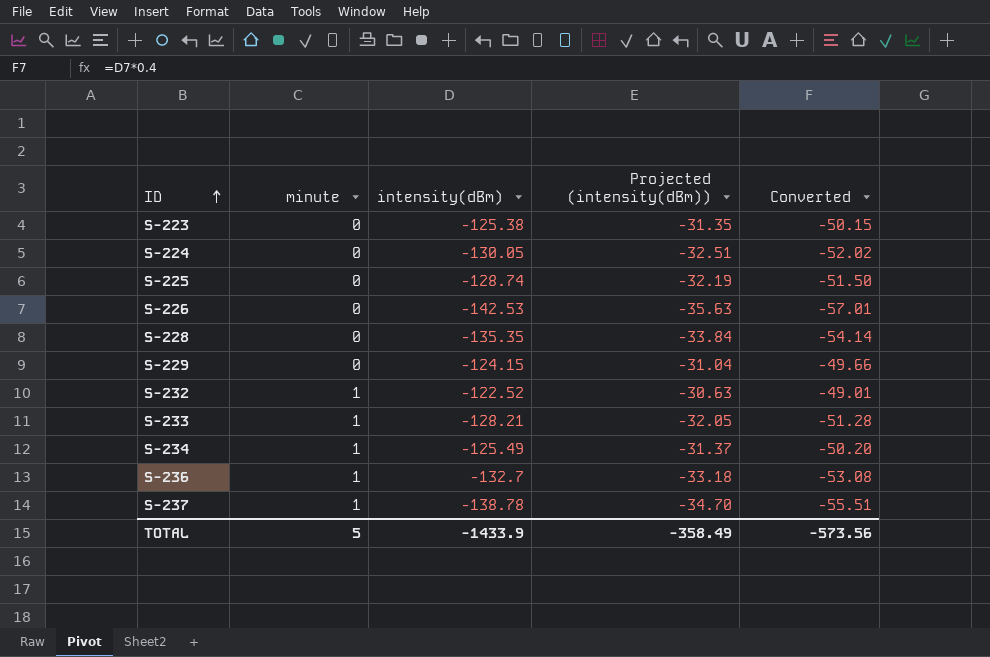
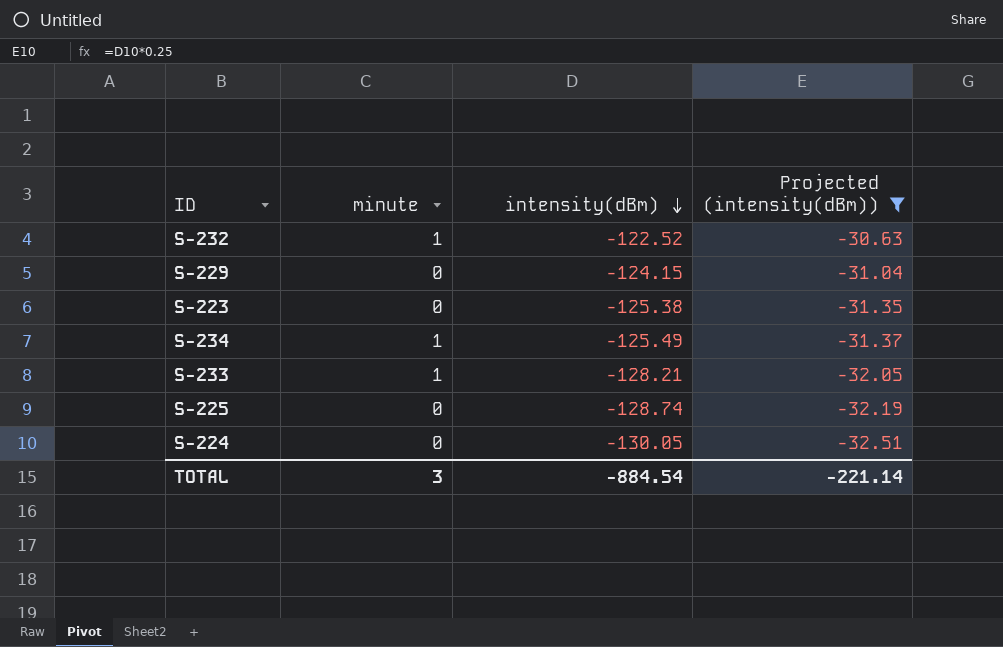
filter: none -> Projected (intensity(dBm)) >= -32.51
row order: ID ascending -> intensity(dBm) descending
column Converted | formula: [intensity(dBm)] * 0.4 -> none
TOTAL | minute: 5 -> 3
TOTAL | intensity(dBm): -1433.9 -> -884.54
TOTAL | Projected (intensity(dBm)): -358.49 -> -221.14

